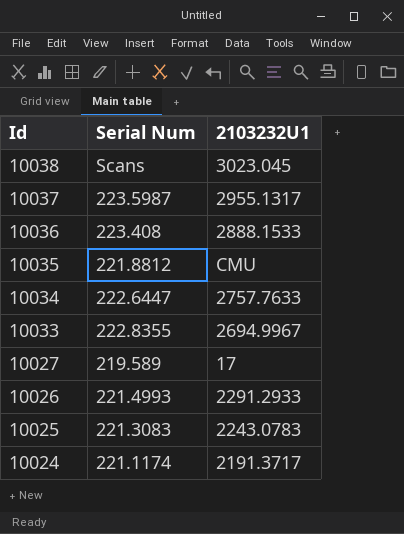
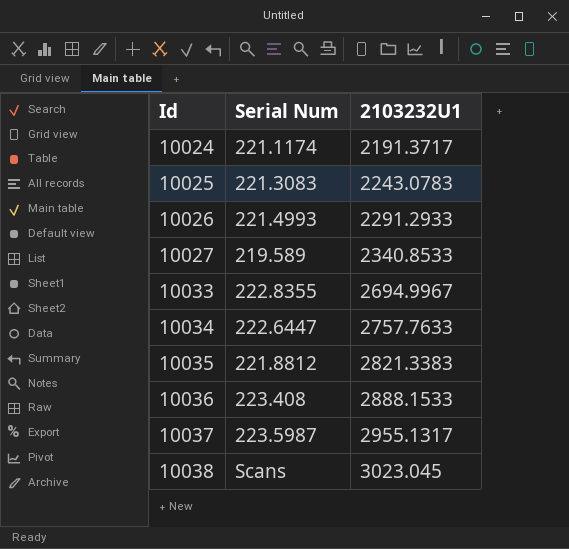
row order: Id descending -> Id ascending
10027 | 2103232U1: 17 -> 2340.8533
10035 | 2103232U1: CMU -> 2821.3383

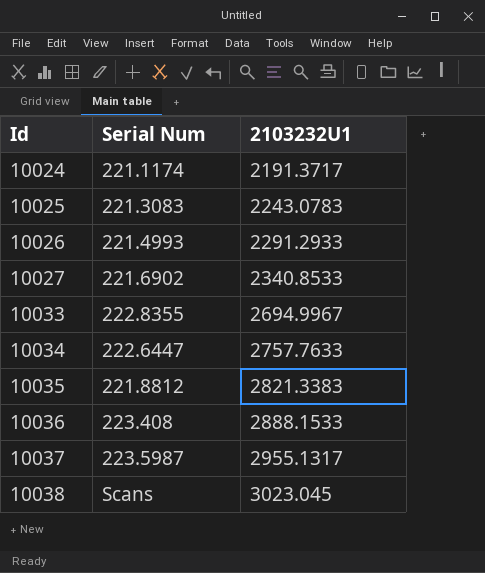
10027 | Serial Num: 219.589 -> 221.6902

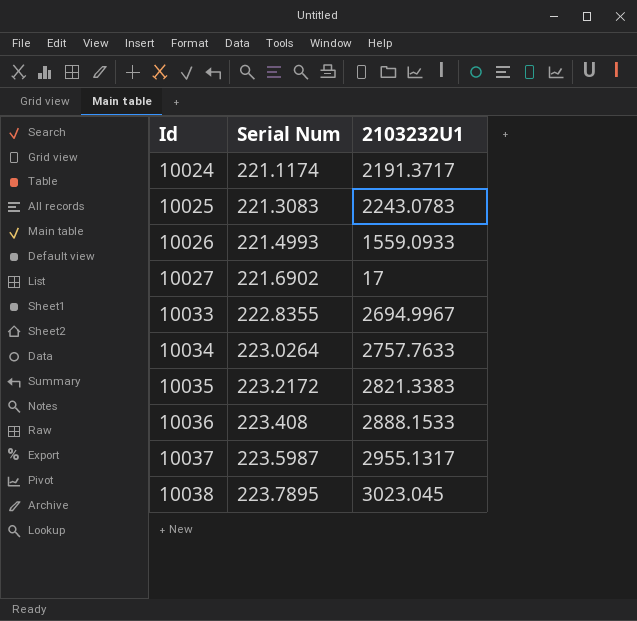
10026 | 2103232U1: 2291.2933 -> 1559.0933
10027 | 2103232U1: 2340.8533 -> 17
10034 | Serial Num: 222.6447 -> 223.0264
10035 | Serial Num: 221.8812 -> 223.2172
10038 | Serial Num: Scans -> 223.7895

